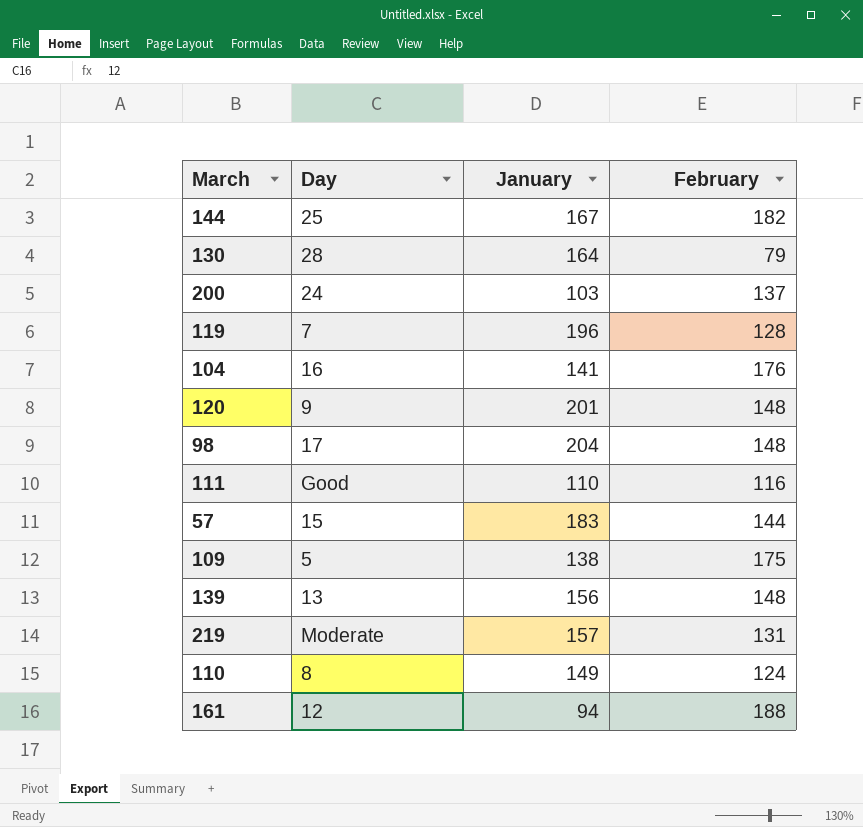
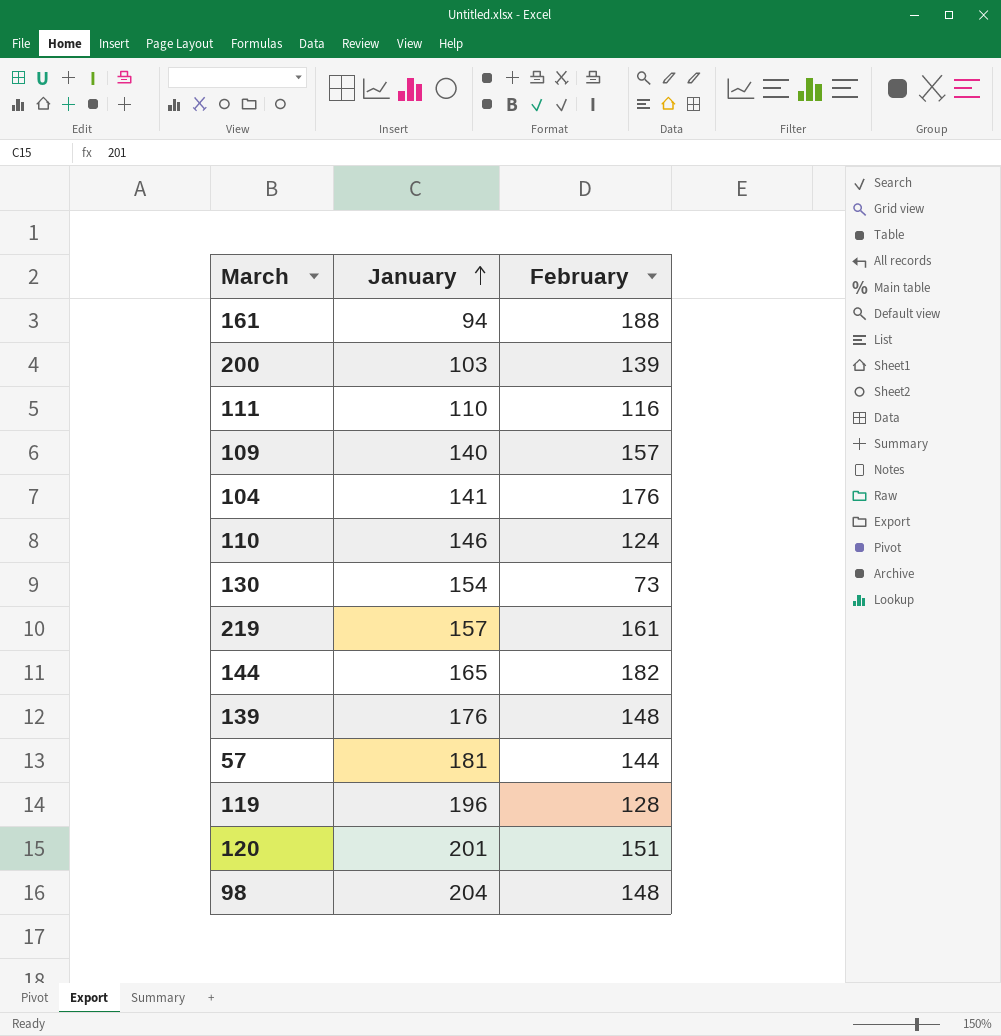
row order: none -> January ascending
column Day | position: 2 -> none
200 | February: 137 -> 139
109 | January: 138 -> 140
109 | February: 175 -> 157
110 | January: 149 -> 146
130 | January: 164 -> 154
130 | February: 79 -> 73
219 | February: 131 -> 161
144 | January: 167 -> 165
139 | January: 156 -> 176
57 | January: 183 -> 181
120 | February: 148 -> 151

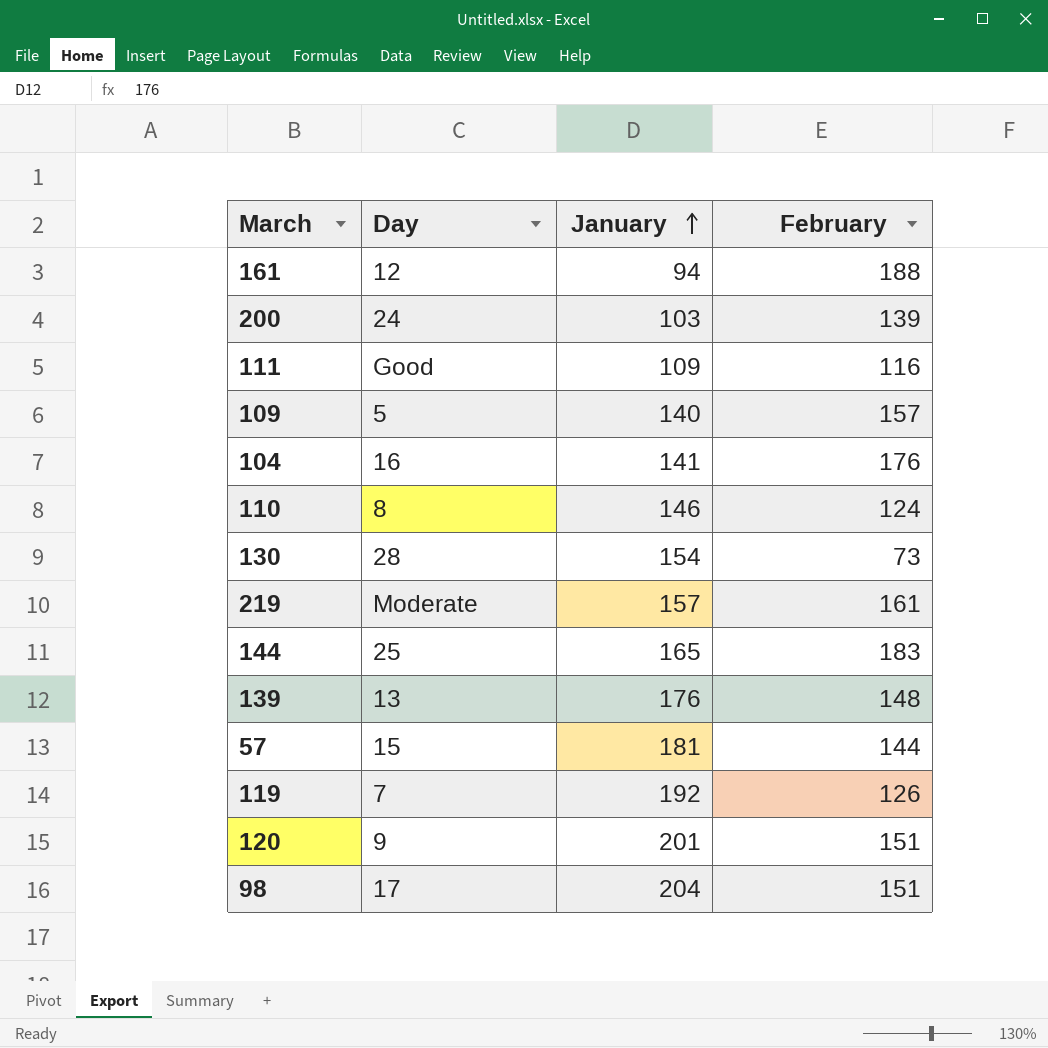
column Day | position: none -> 2
111 | January: 110 -> 109
144 | February: 182 -> 183
119 | January: 196 -> 192
119 | February: 128 -> 126
98 | February: 148 -> 151

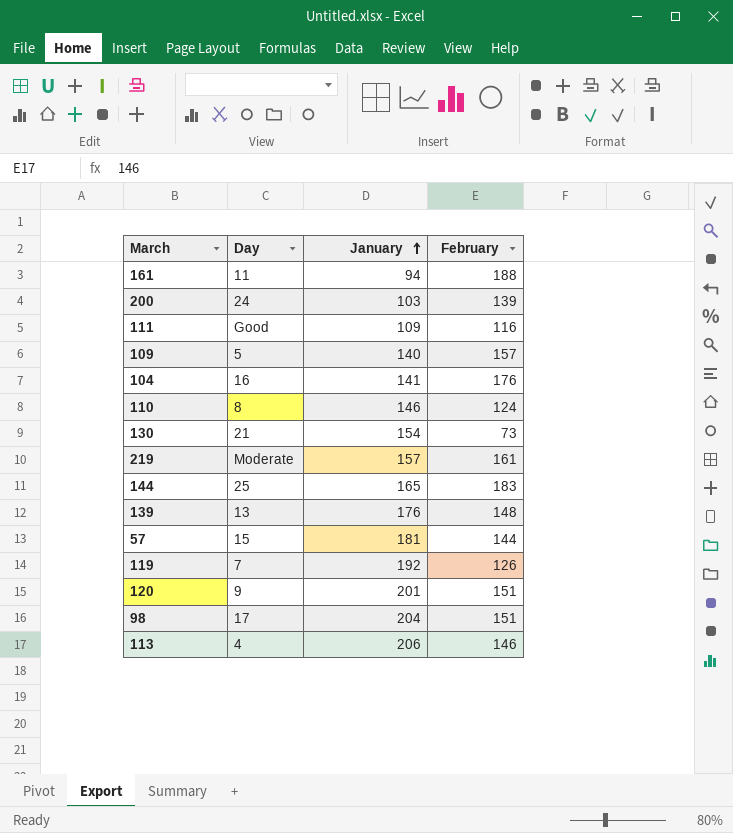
161 | Day: 12 -> 11
130 | Day: 28 -> 21
row 113: none -> 4 | 206 | 146

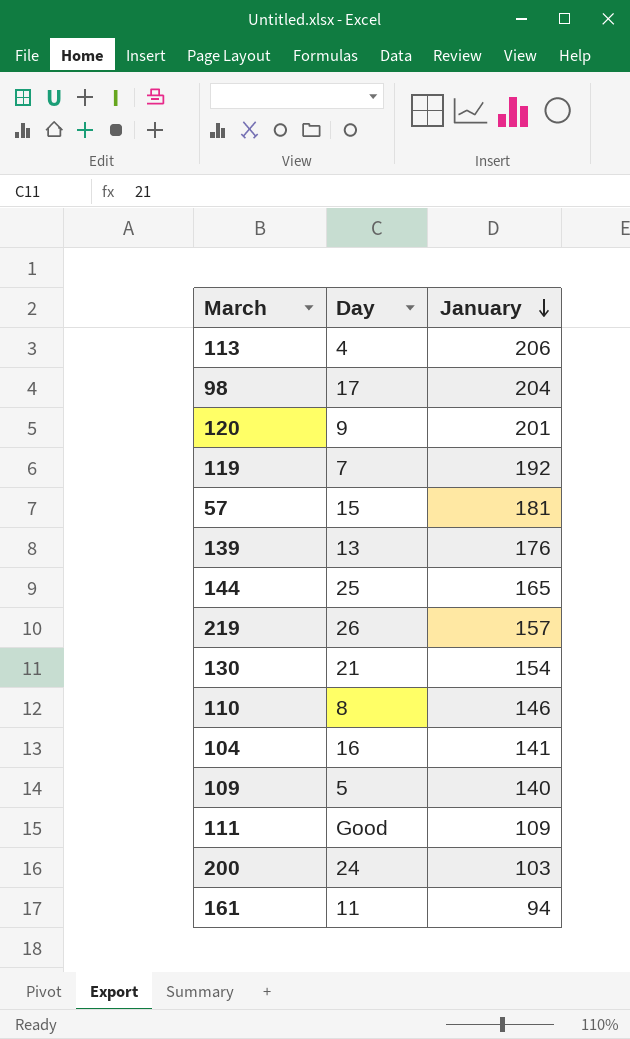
row order: January ascending -> January descending
column February | position: 4 -> none
219 | Day: Moderate -> 26

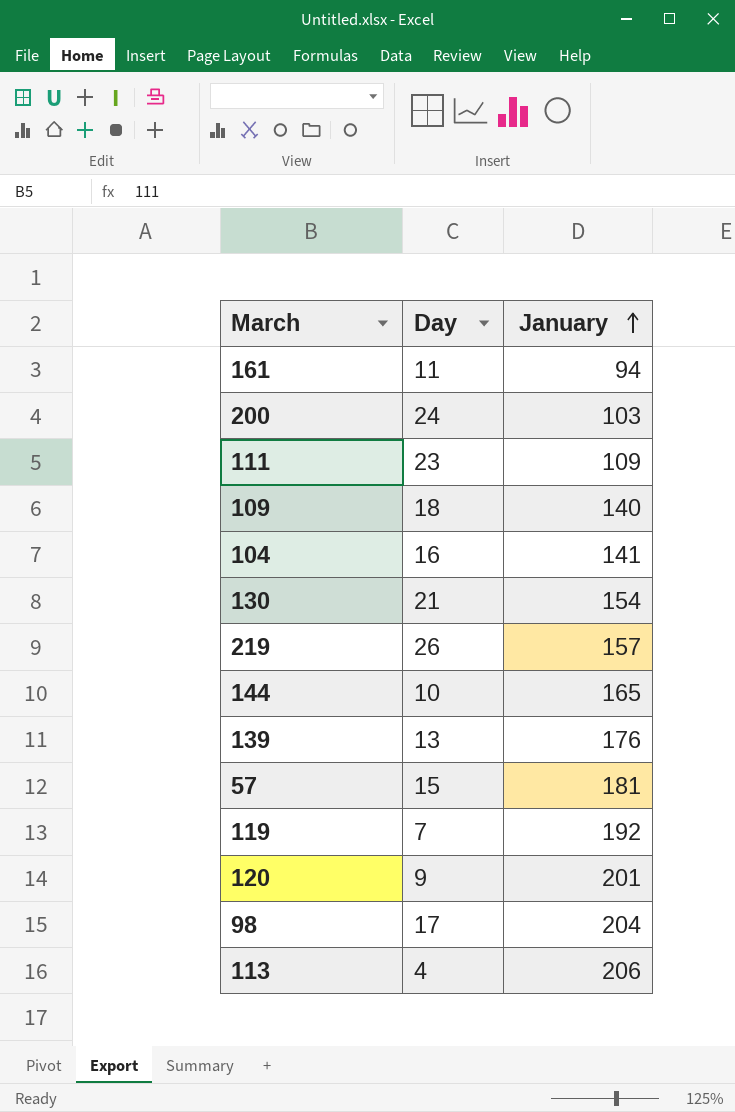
row order: January descending -> January ascending
row 110: 8 | 146 -> none
111 | Day: Good -> 23
109 | Day: 5 -> 18
144 | Day: 25 -> 10

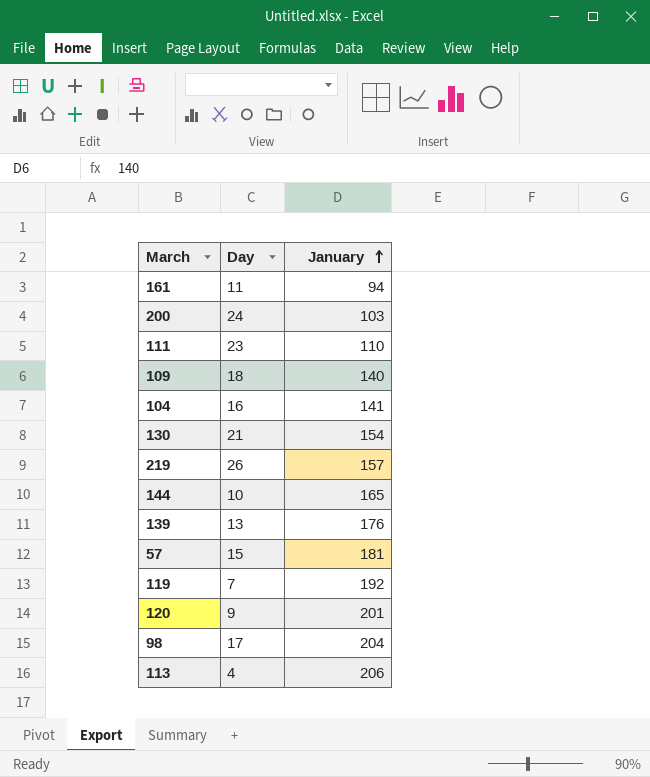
111 | January: 109 -> 110

